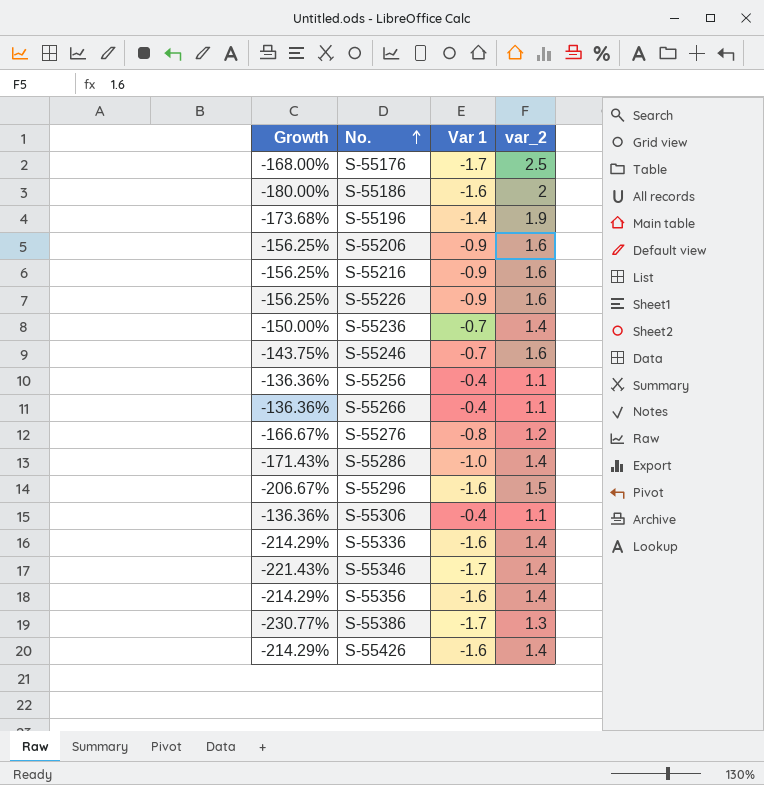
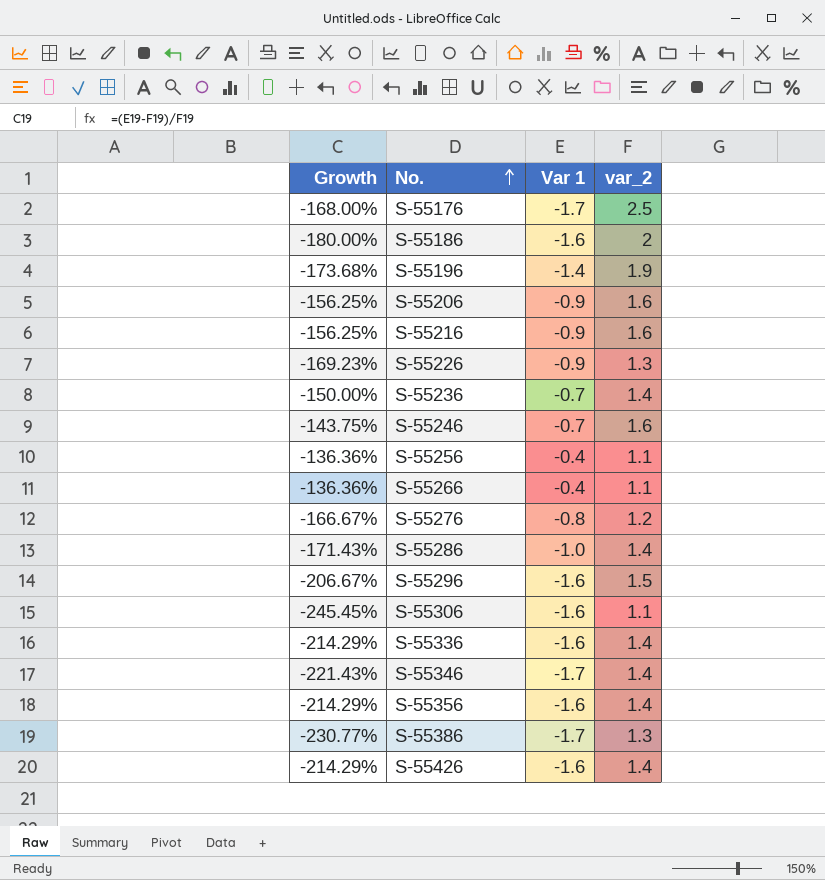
S-55226 | Growth: -156.25% -> -169.23%
S-55226 | var_2: 1.6 -> 1.3
S-55306 | Growth: -136.36% -> -245.45%
S-55306 | Var 1: -0.4 -> -1.6

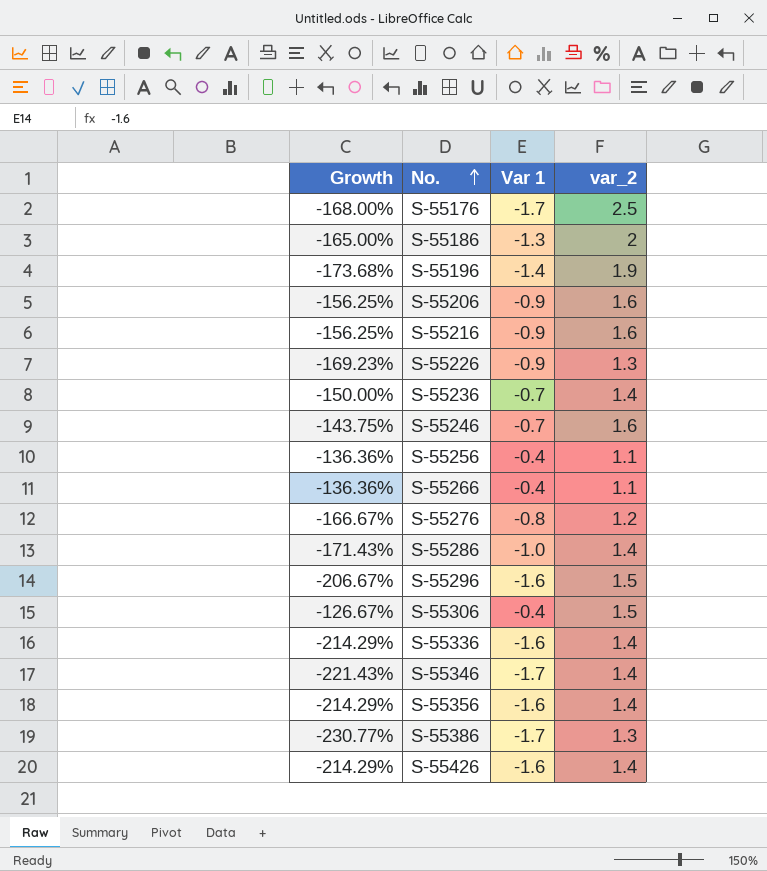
S-55186 | Growth: -180.00% -> -165.00%
S-55186 | Var 1: -1.6 -> -1.3
S-55306 | Growth: -245.45% -> -126.67%
S-55306 | Var 1: -1.6 -> -0.4
S-55306 | var_2: 1.1 -> 1.5

